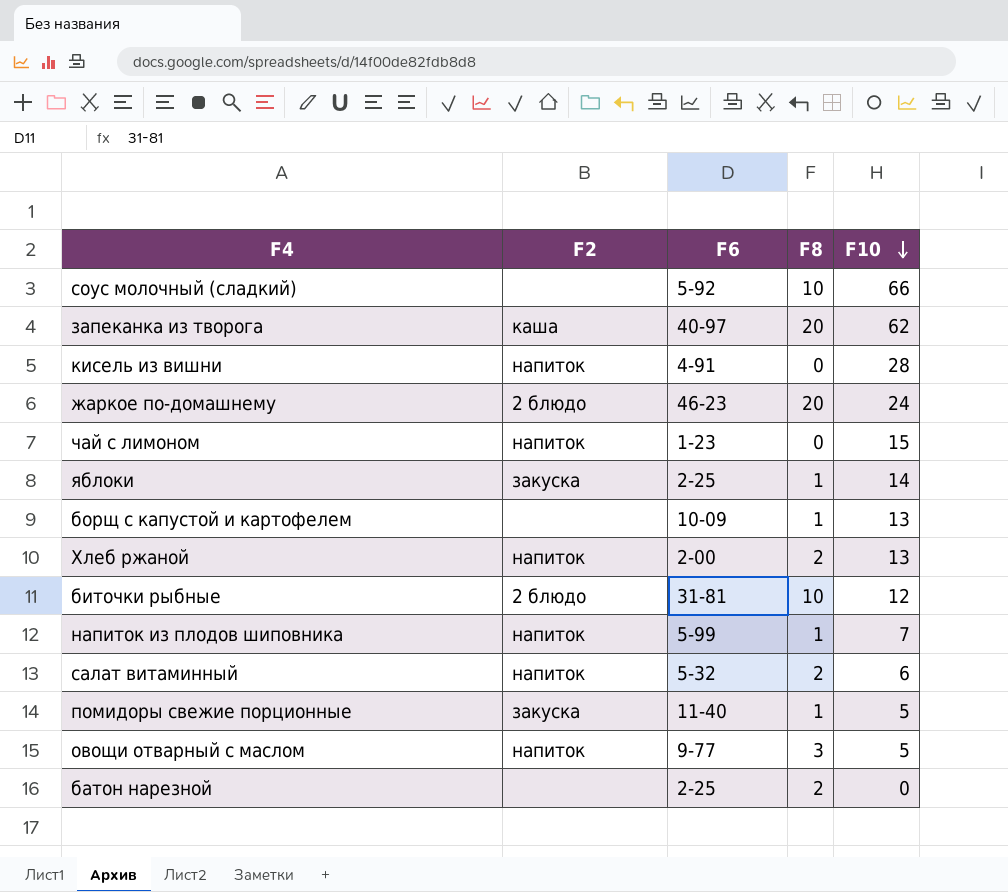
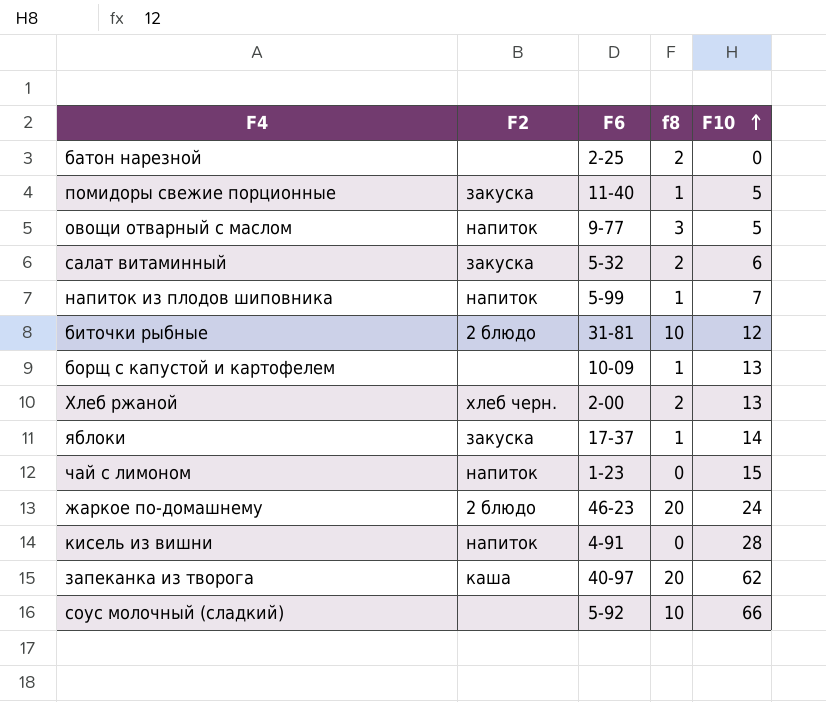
row order: F10 descending -> F10 ascending
column name: F8 -> f8
салат витаминный | F2: напиток -> закуска
Хлеб ржаной | F2: напиток -> хлеб черн.
яблоки | F6: 2-25 -> 17-37

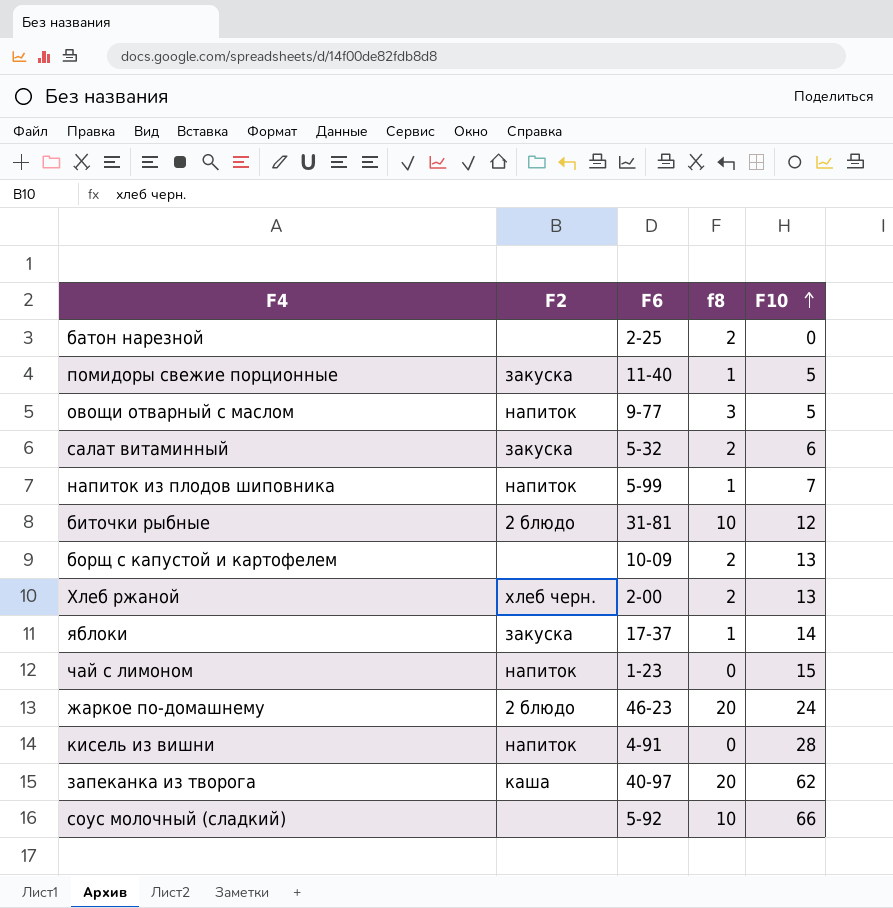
борщ с капустой и картофелем | f8: 1 -> 2

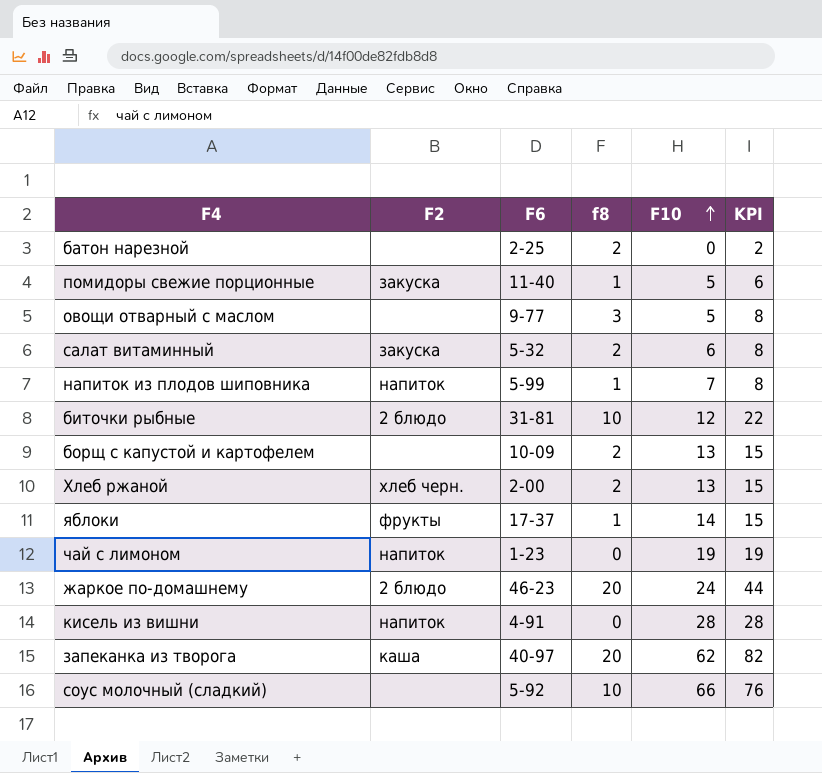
column KPI | formula: none -> [f8] + [F10]
овощи отварный с маслом | F2: напиток -> none
яблоки | F2: закуска -> фрукты
чай с лимоном | F10: 15 -> 19

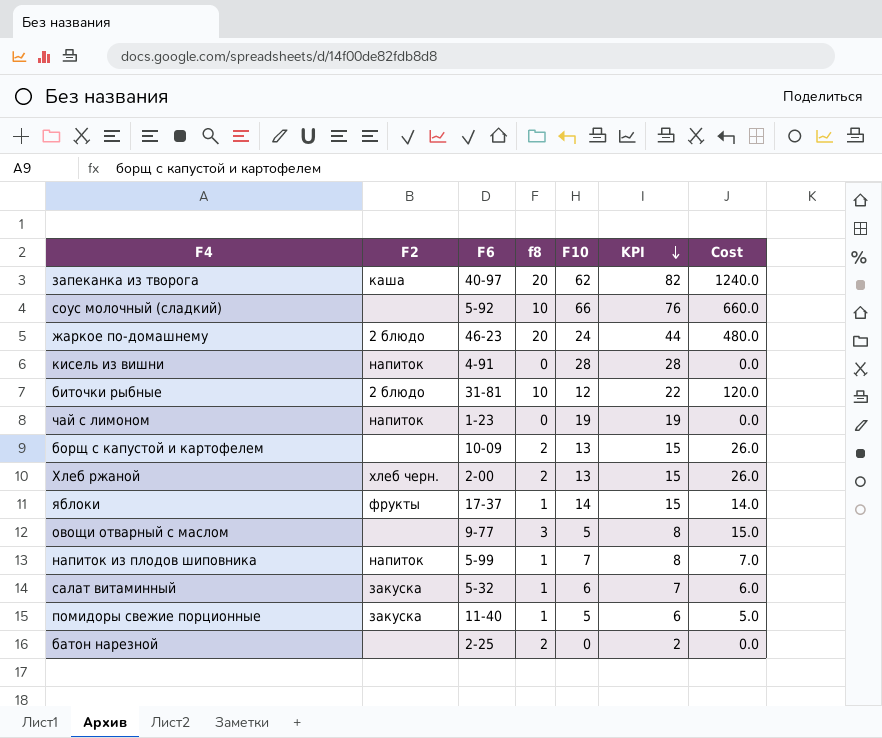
row order: F10 ascending -> KPI descending
column Cost | formula: none -> [f8] * [F10]
салат витаминный | f8: 2 -> 1
салат витаминный | KPI: 8 -> 7

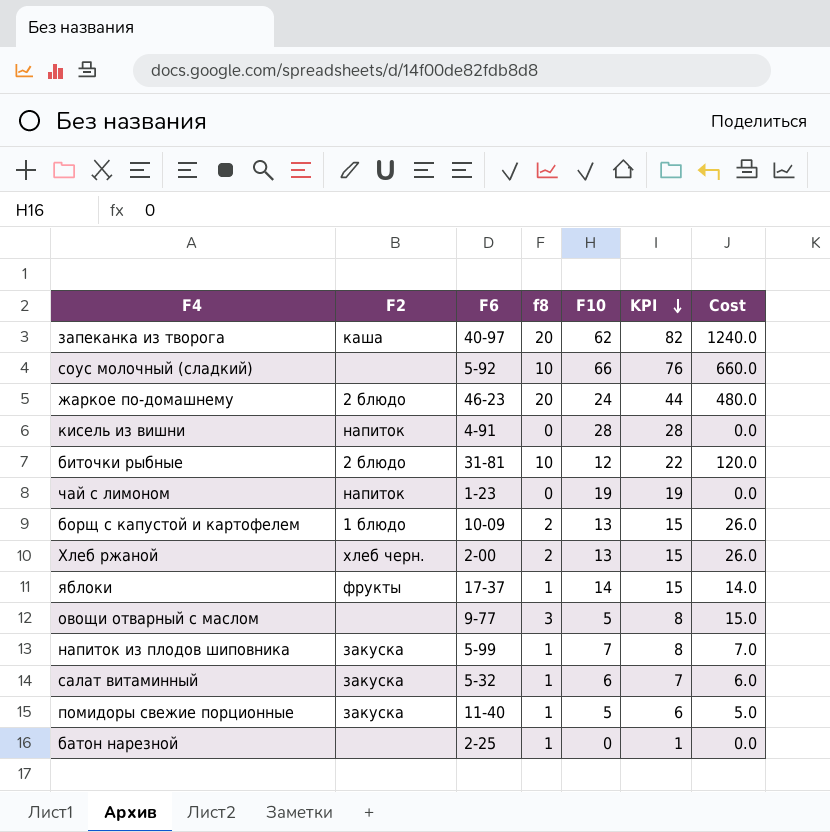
борщ с капустой и картофелем | F2: none -> 1 блюдо
напиток из плодов шиповника | F2: напиток -> закуска
батон нарезной | f8: 2 -> 1
батон нарезной | KPI: 2 -> 1

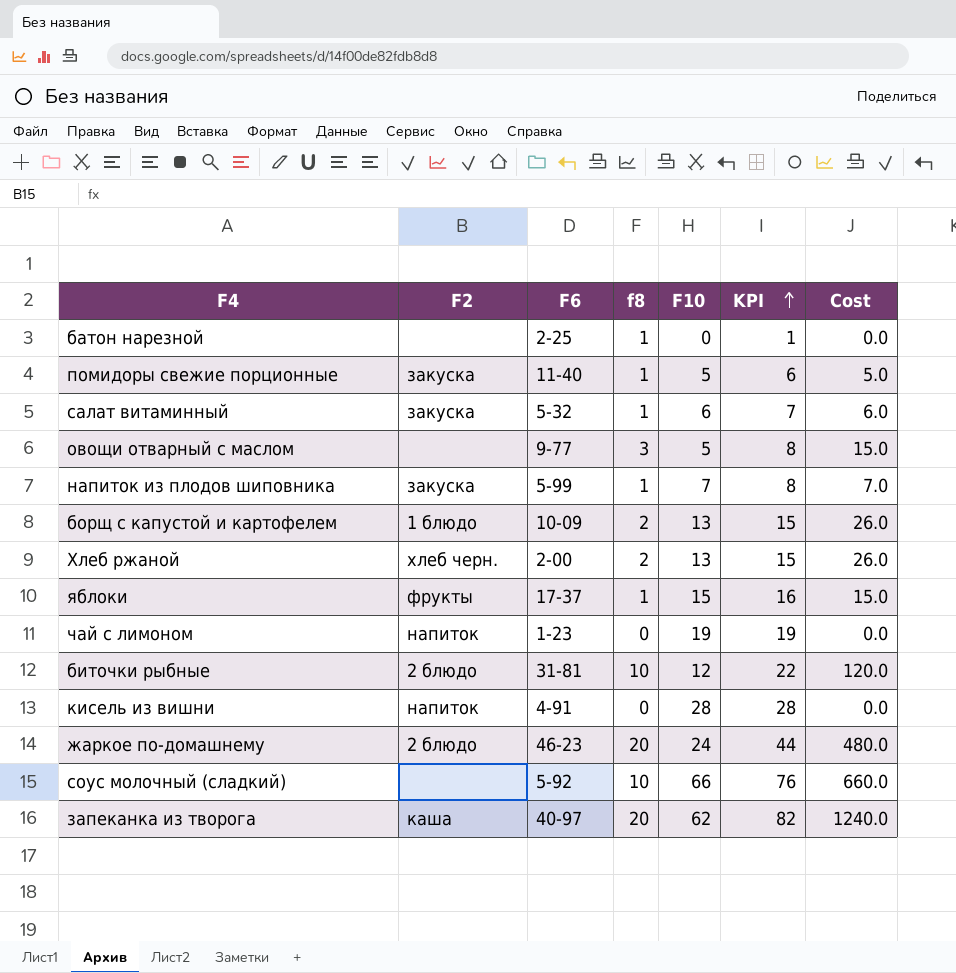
row order: KPI descending -> KPI ascending
яблоки | F10: 14 -> 15
яблоки | KPI: 15 -> 16
яблоки | Cost: 14.0 -> 15.0

